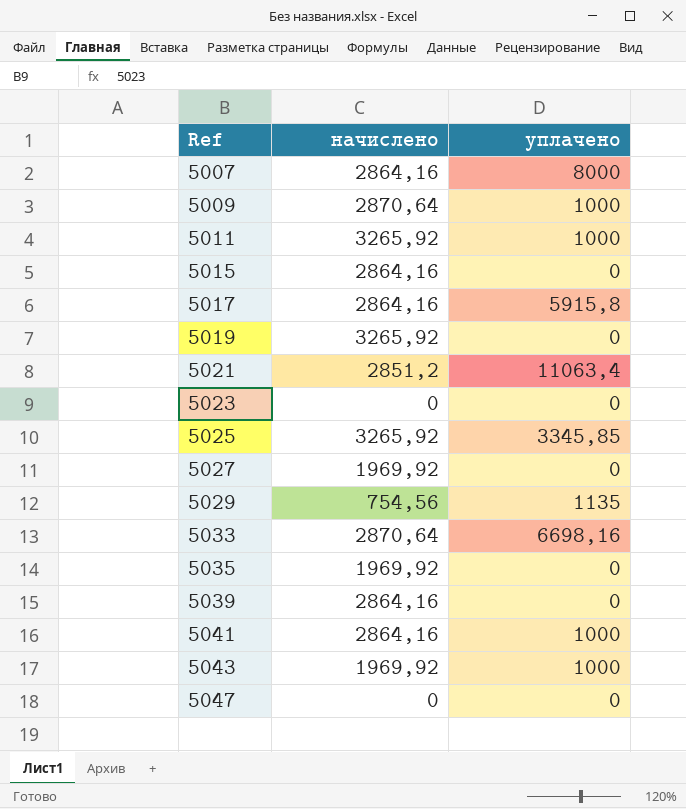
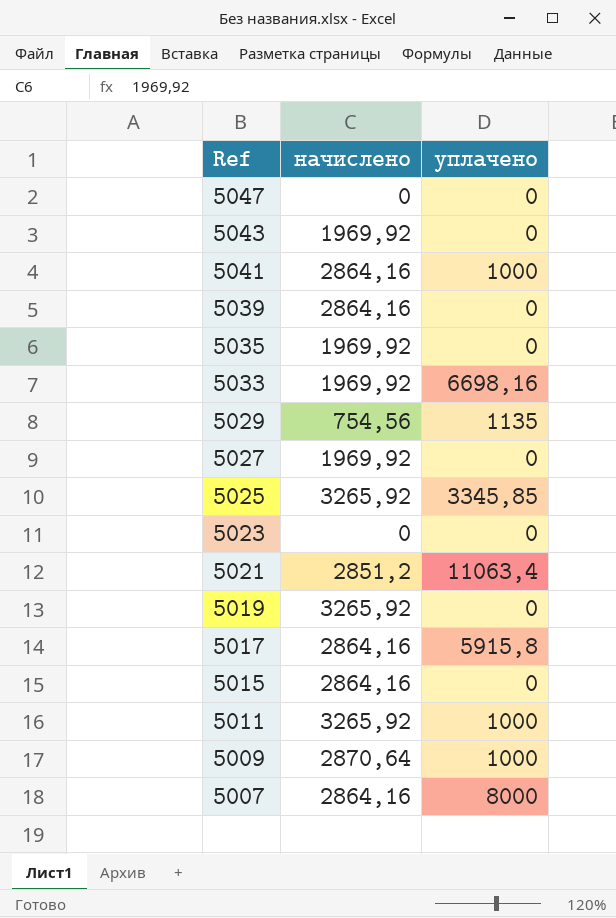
row order: Ref ascending -> Ref descending
5043 | уплачено: 1000 -> 0
5033 | начислено: 2870,64 -> 1969,92

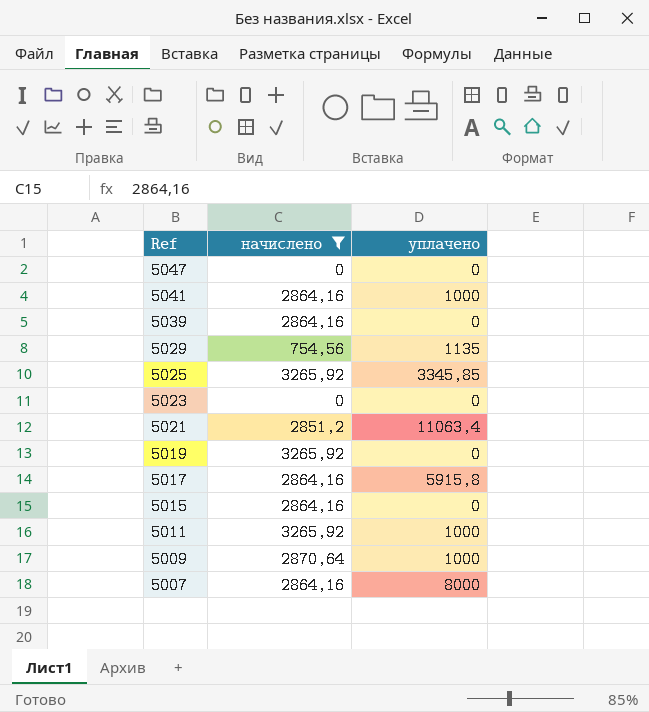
filter: none -> начислено != 1969,92

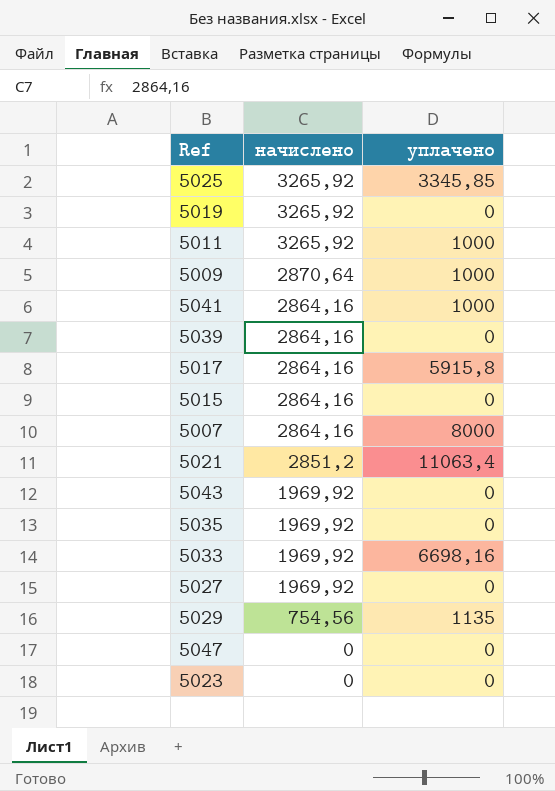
filter: начислено != 1969,92 -> none
row order: Ref descending -> начислено descending

